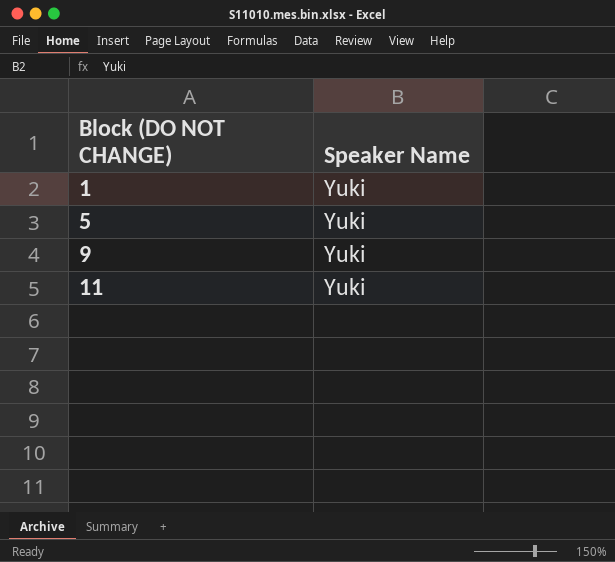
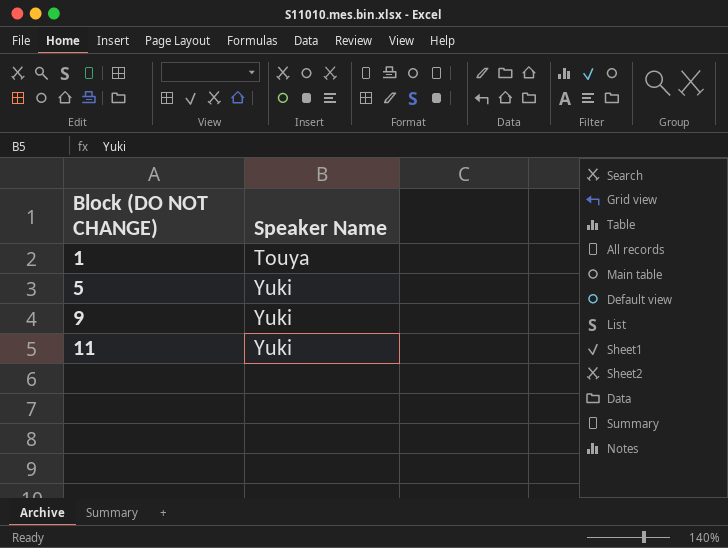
1 | Speaker Name: Yuki -> Touya

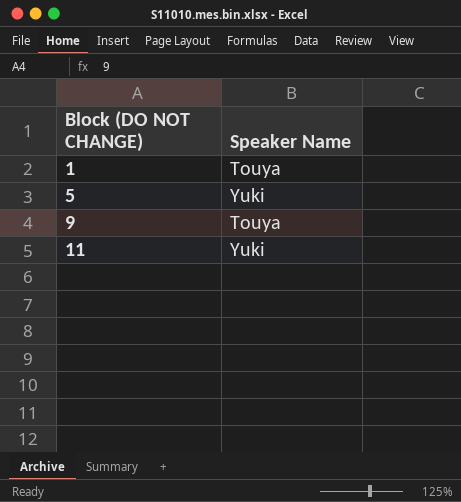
9 | Speaker Name: Yuki -> Touya

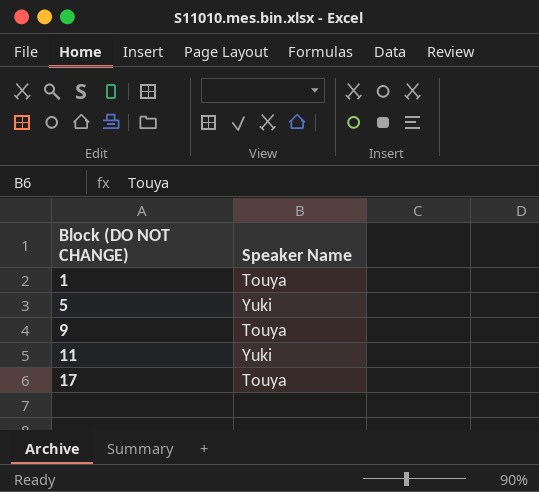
row 17: none -> Touya

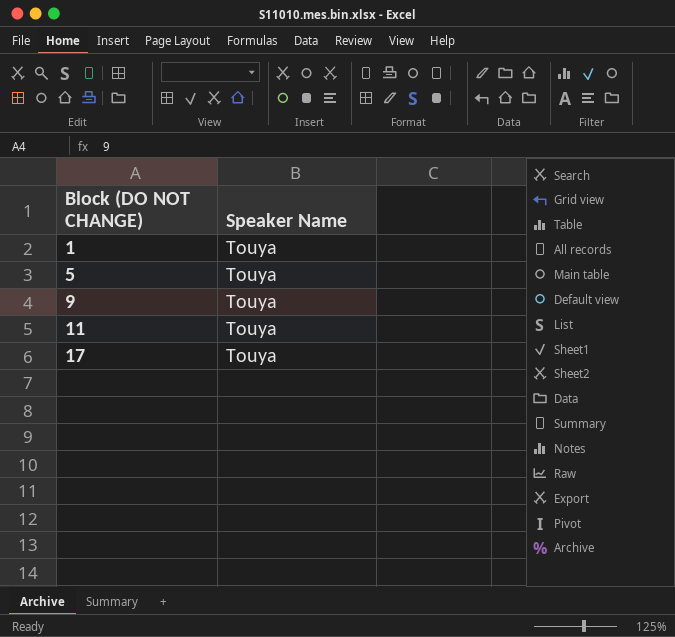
5 | Speaker Name: Yuki -> Touya
11 | Speaker Name: Yuki -> Touya

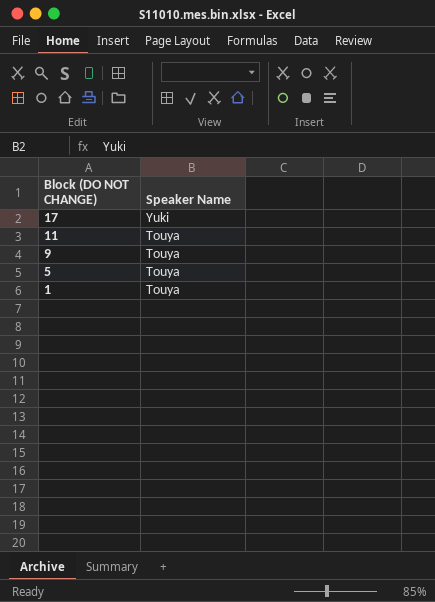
row order: Block (DO NOT CHANGE) ascending -> Block (DO NOT CHANGE) descending
17 | Speaker Name: Touya -> Yuki

